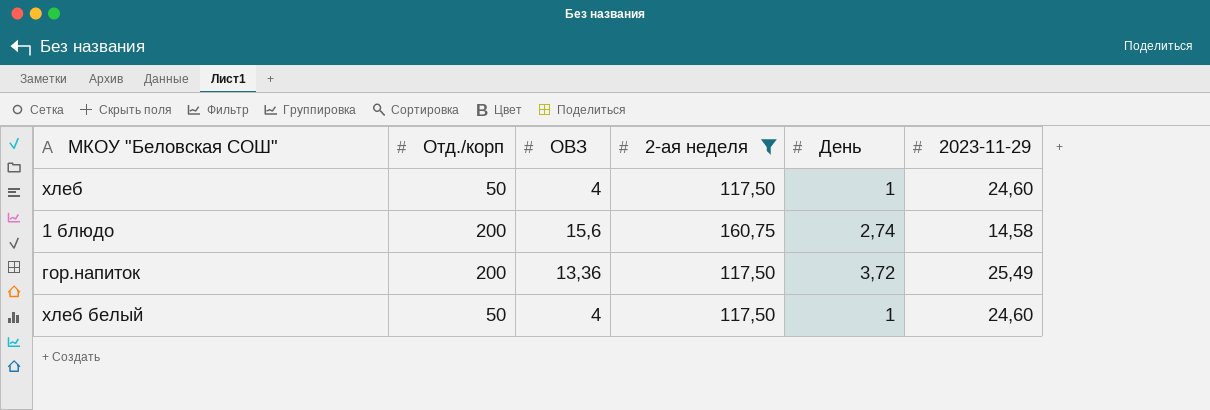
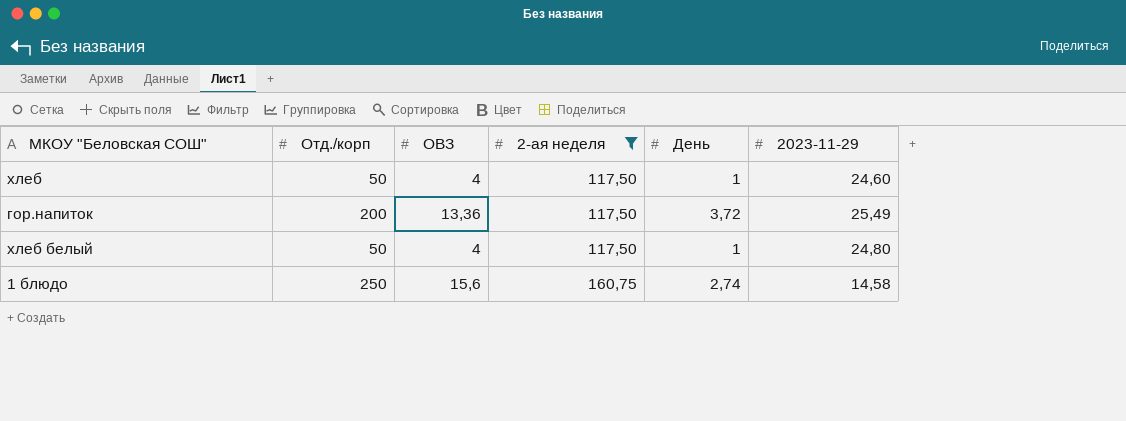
row order: none -> 2-ая неделя ascending
хлеб белый | 2023-11-29: 24,60 -> 24,80
1 блюдо | Отд./корп: 200 -> 250

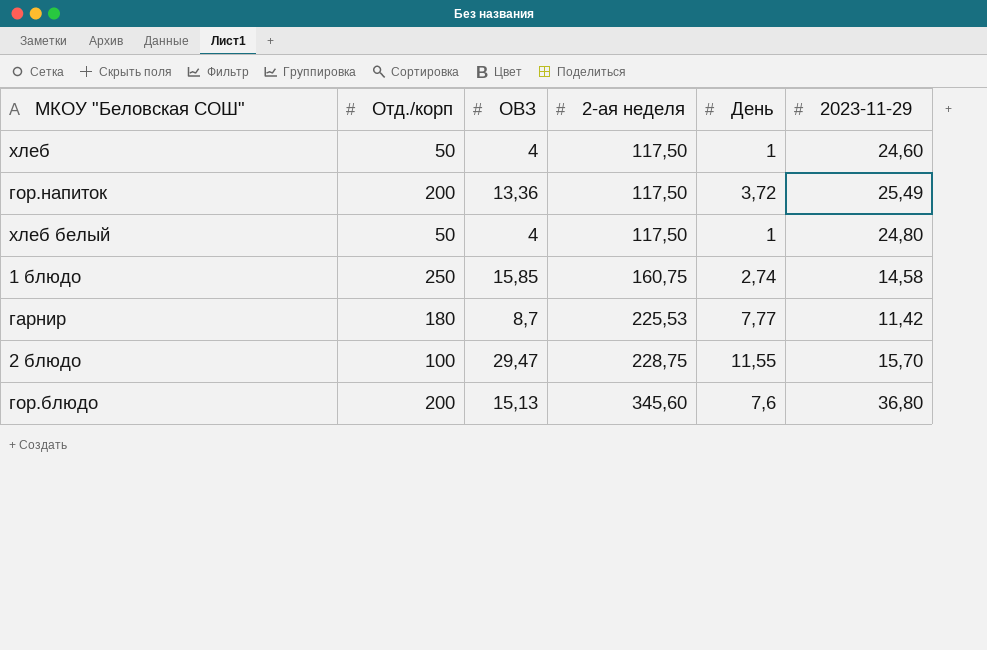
filter: 2-ая неделя <= 160,75 -> none
1 блюдо | ОВЗ: 15,6 -> 15,85

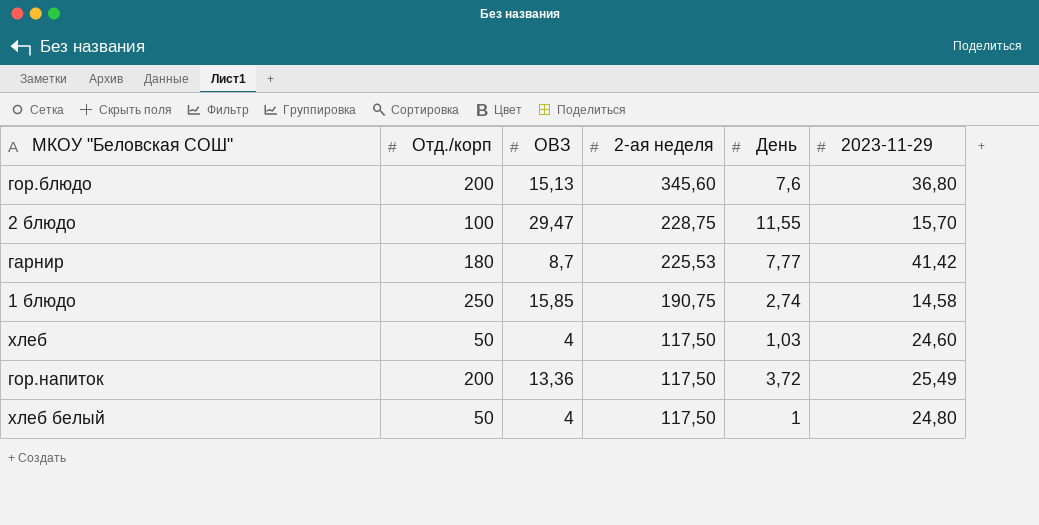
row order: 2-ая неделя ascending -> 2-ая неделя descending
гарнир | 2023-11-29: 11,42 -> 41,42
1 блюдо | 2-ая неделя: 160,75 -> 190,75
хлеб | День: 1 -> 1,03

